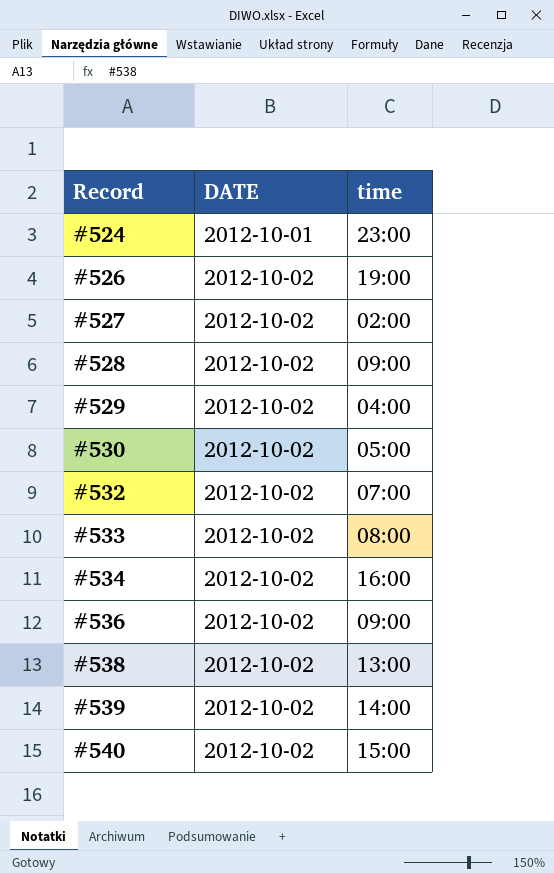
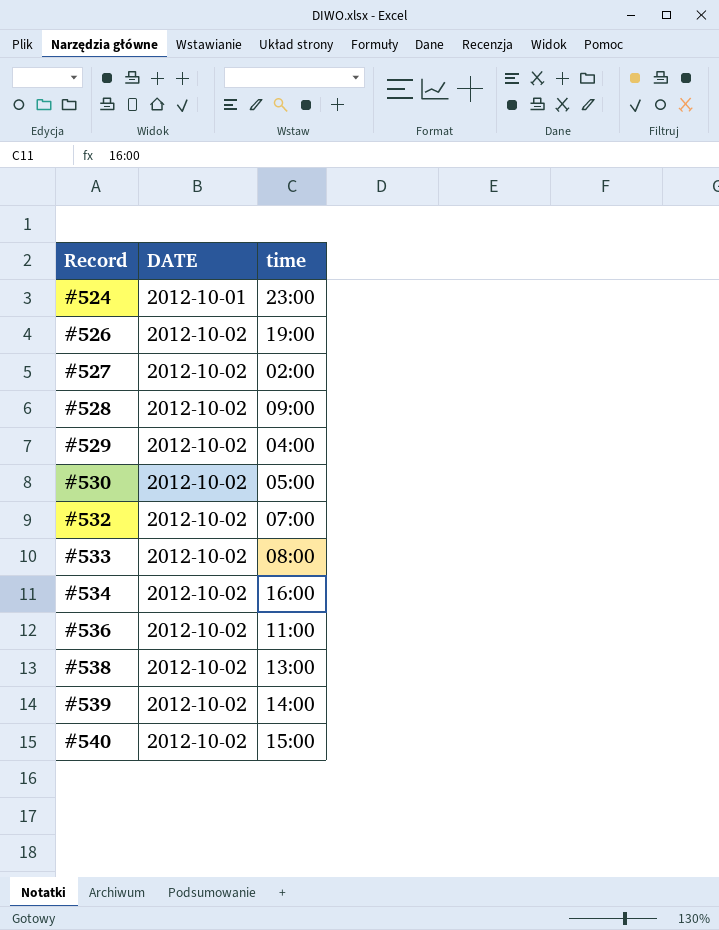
#536 | time: 09:00 -> 11:00

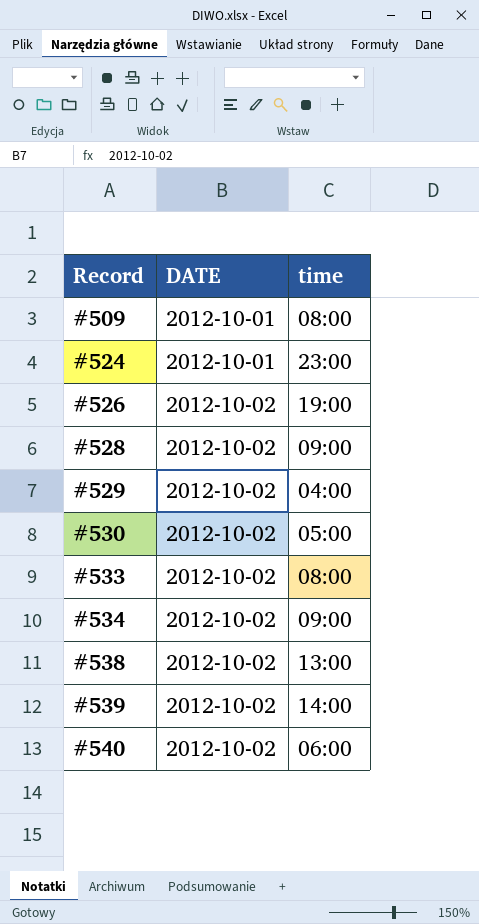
row #527: 2012-10-02 | 02:00 -> none
row #532: 2012-10-02 | 07:00 -> none
row #536: 2012-10-02 | 11:00 -> none
row #509: none -> 2012-10-01 | 08:00
#534 | time: 16:00 -> 09:00
#540 | time: 15:00 -> 06:00

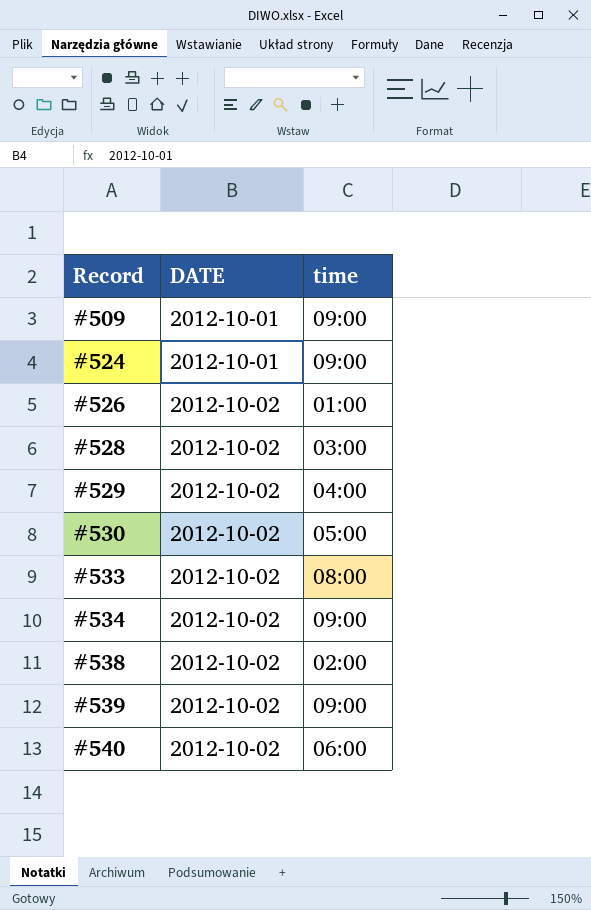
#509 | time: 08:00 -> 09:00
#524 | time: 23:00 -> 09:00
#526 | time: 19:00 -> 01:00
#528 | time: 09:00 -> 03:00
#538 | time: 13:00 -> 02:00
#539 | time: 14:00 -> 09:00

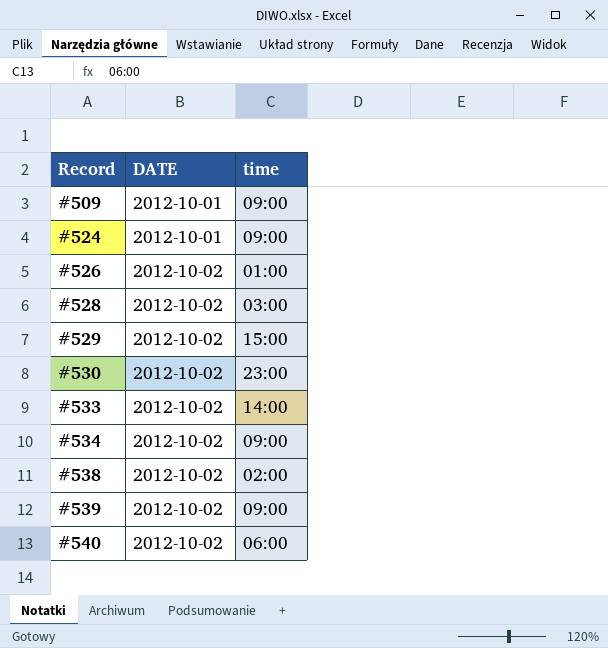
#529 | time: 04:00 -> 15:00
#530 | time: 05:00 -> 23:00
#533 | time: 08:00 -> 14:00

